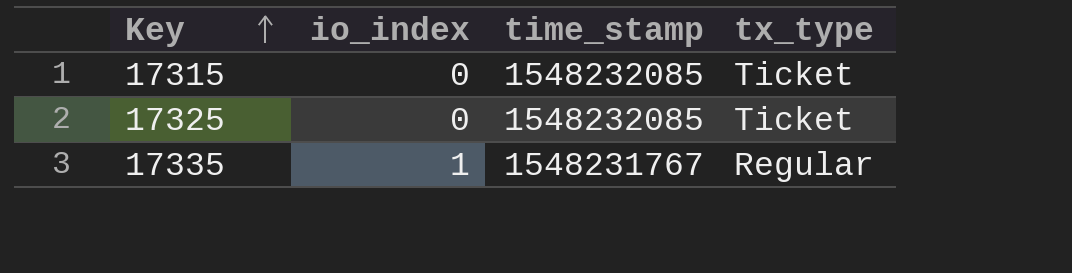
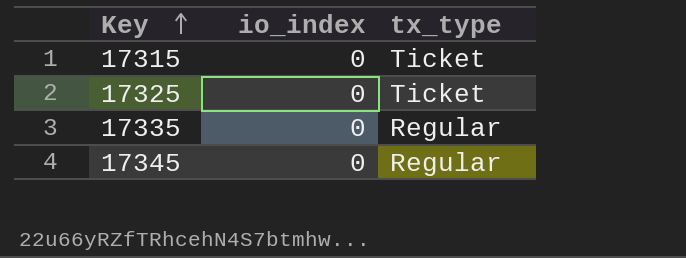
column time_stamp | position: 3 -> none
17335 | io_index: 1 -> 0
row 17345: none -> 0 | Regular

